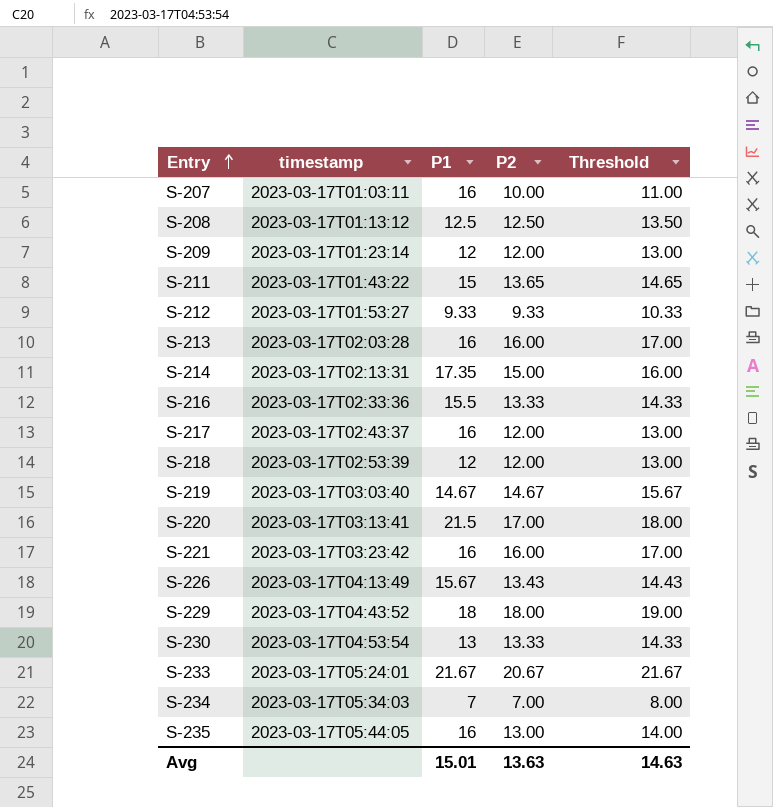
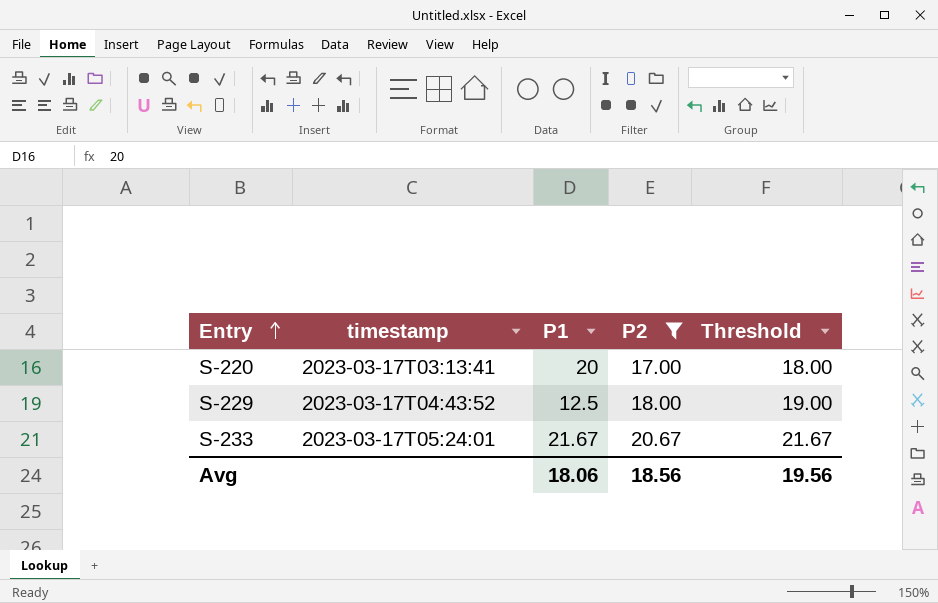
filter: none -> P2 >= 17.00
S-220 | P1: 21.5 -> 20
S-229 | P1: 18 -> 12.5
Avg | P1: 15.01 -> 18.06
Avg | P2: 13.63 -> 18.56
Avg | Threshold: 14.63 -> 19.56

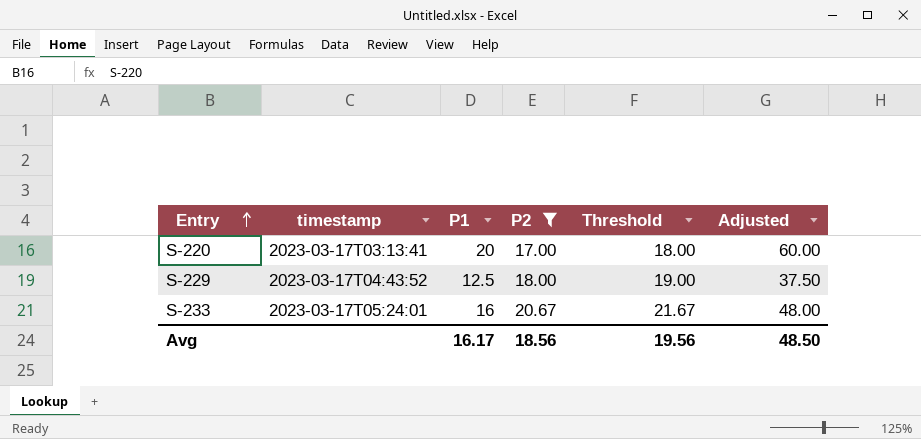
column Adjusted | formula: none -> [P1] * 3
S-233 | P1: 21.67 -> 16
Avg | P1: 18.06 -> 16.17

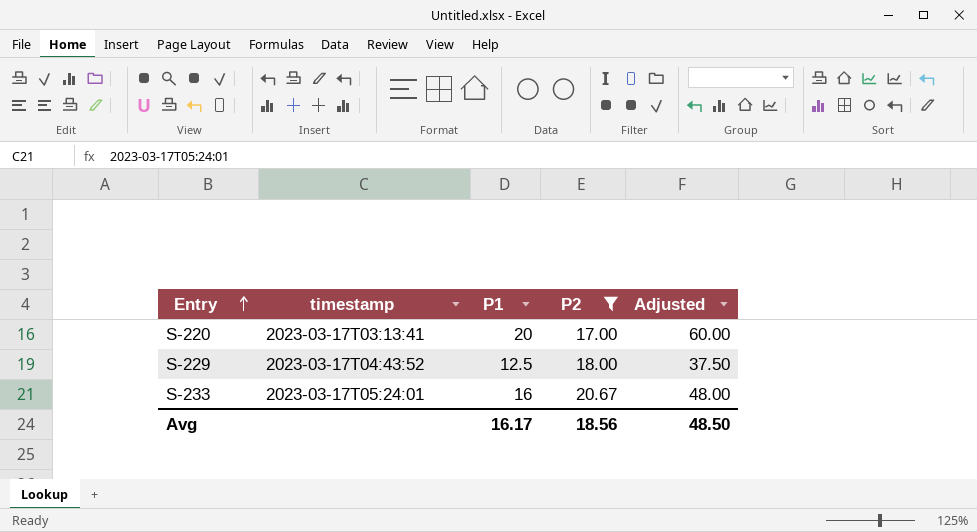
column Threshold | formula: [P2] + 1 -> none

